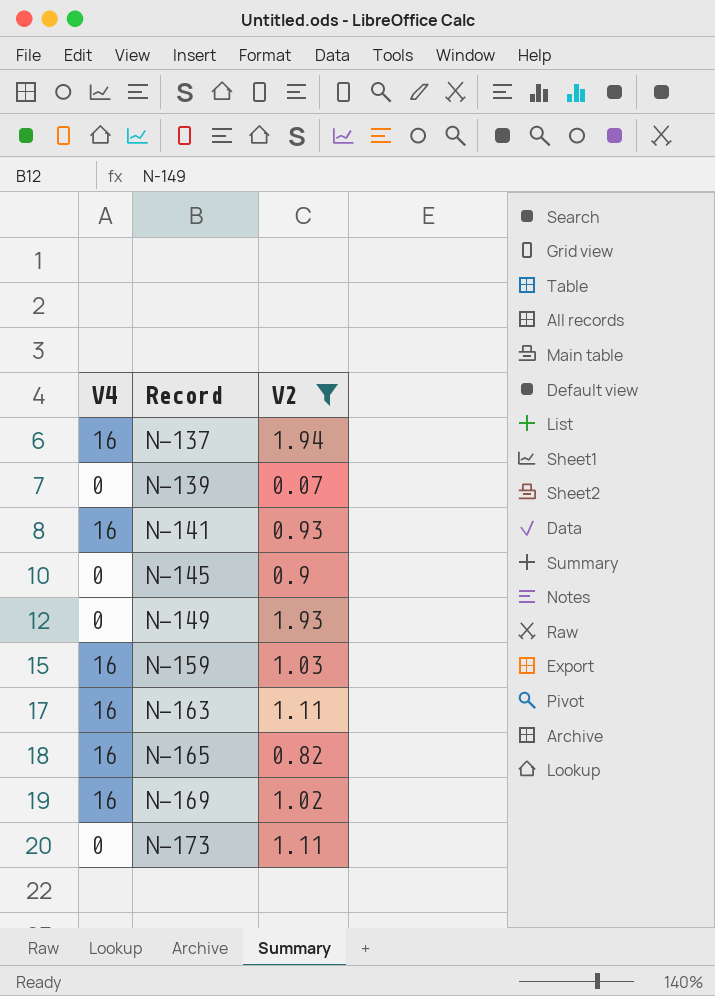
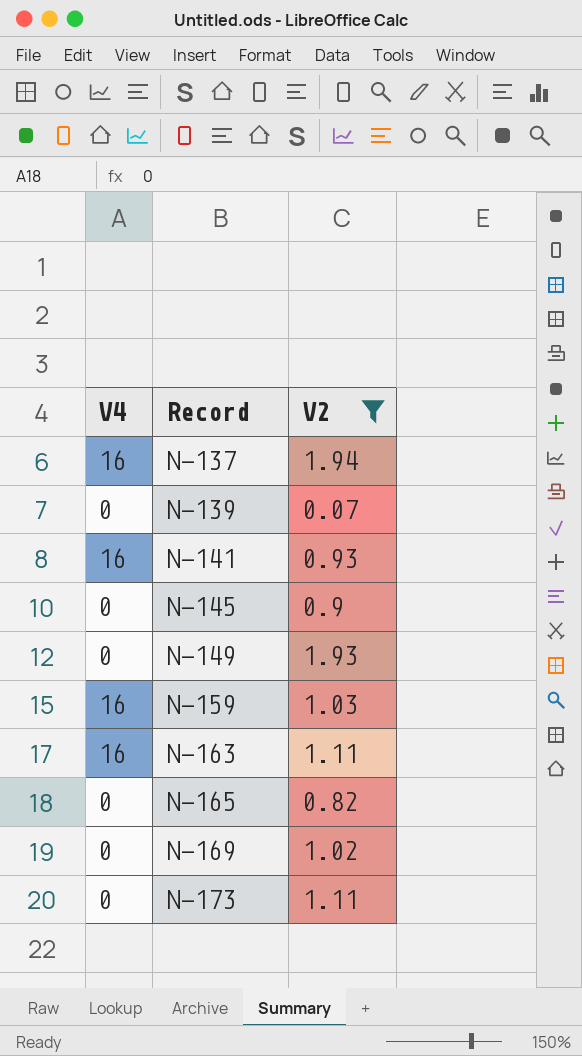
N-165 | V4: 16 -> 0
N-169 | V4: 16 -> 0

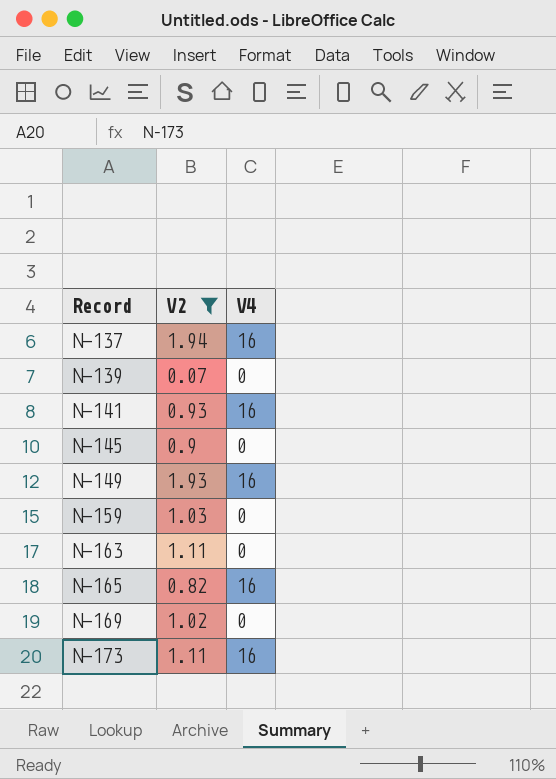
column V4 | position: 1 -> 3
N-149 | V4: 0 -> 16
N-159 | V4: 16 -> 0
N-163 | V4: 16 -> 0
N-165 | V4: 0 -> 16
N-173 | V4: 0 -> 16

